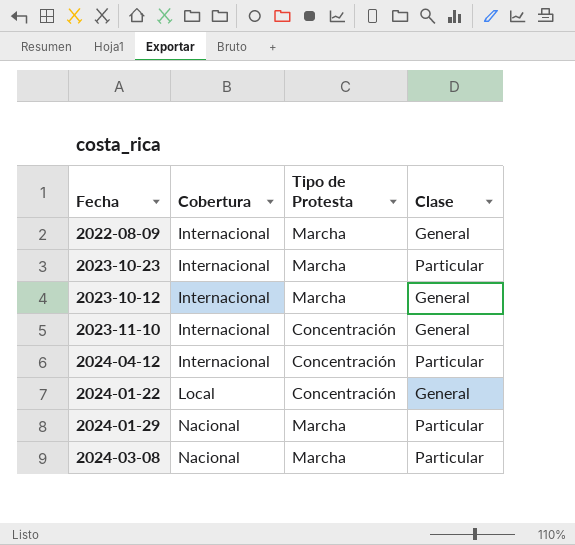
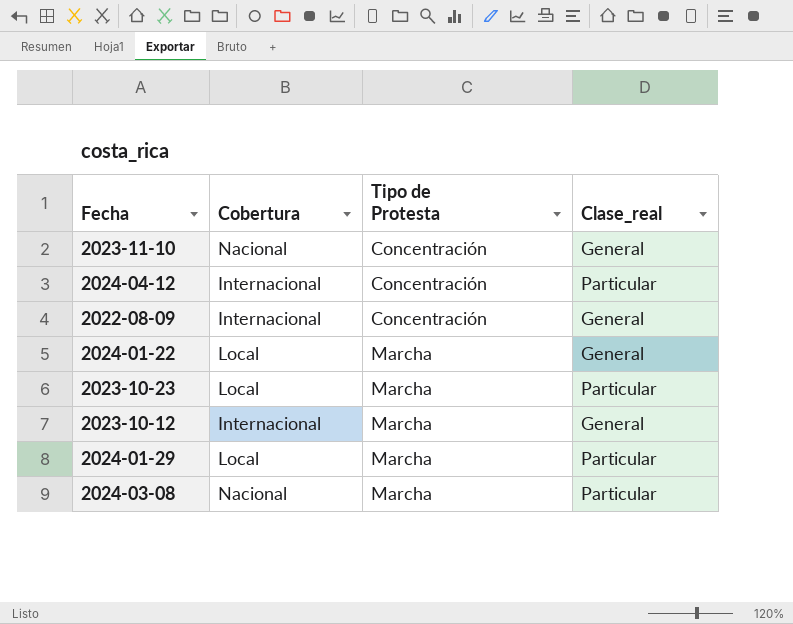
row order: Cobertura ascending -> Tipo de Protesta ascending
column name: Clase -> Clase_real
2023-11-10 | Cobertura: Internacional -> Nacional
2022-08-09 | Tipo de Protesta: Marcha -> Concentración
2024-01-22 | Tipo de Protesta: Concentración -> Marcha
2023-10-23 | Cobertura: Internacional -> Local
2024-01-29 | Cobertura: Nacional -> Local

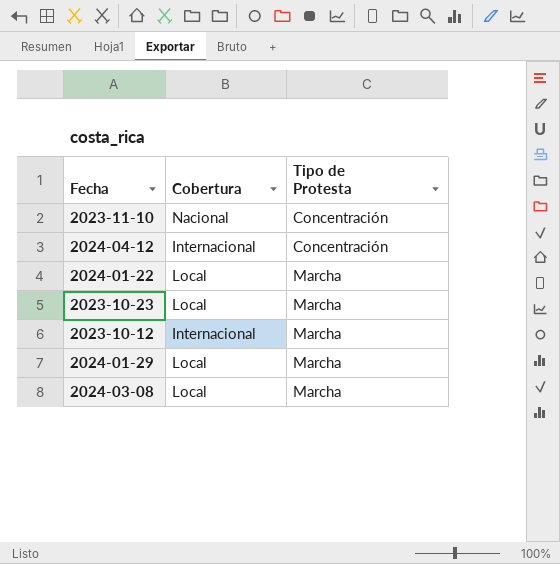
column Clase_real | position: 4 -> none
row 2022-08-09: Internacional | Concentración | General -> none
2024-03-08 | Cobertura: Nacional -> Local

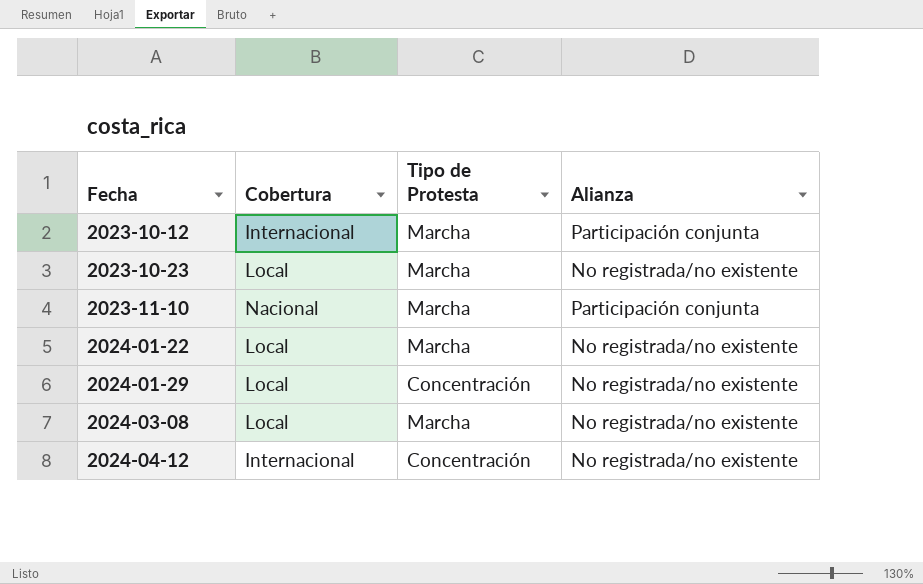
row order: Tipo de Protesta ascending -> Fecha ascending
column Alianza | position: none -> 4
2023-11-10 | Tipo de Protesta: Concentración -> Marcha
2024-01-29 | Tipo de Protesta: Marcha -> Concentración

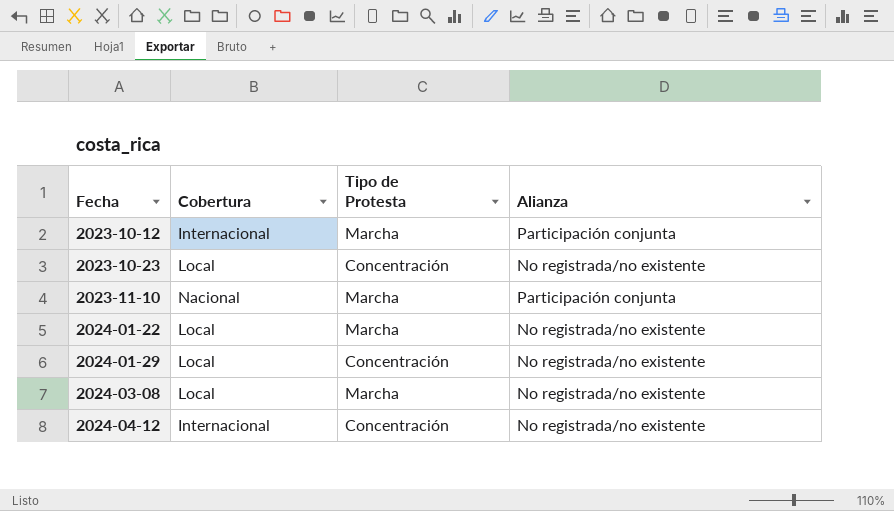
2023-10-23 | Tipo de Protesta: Marcha -> Concentración

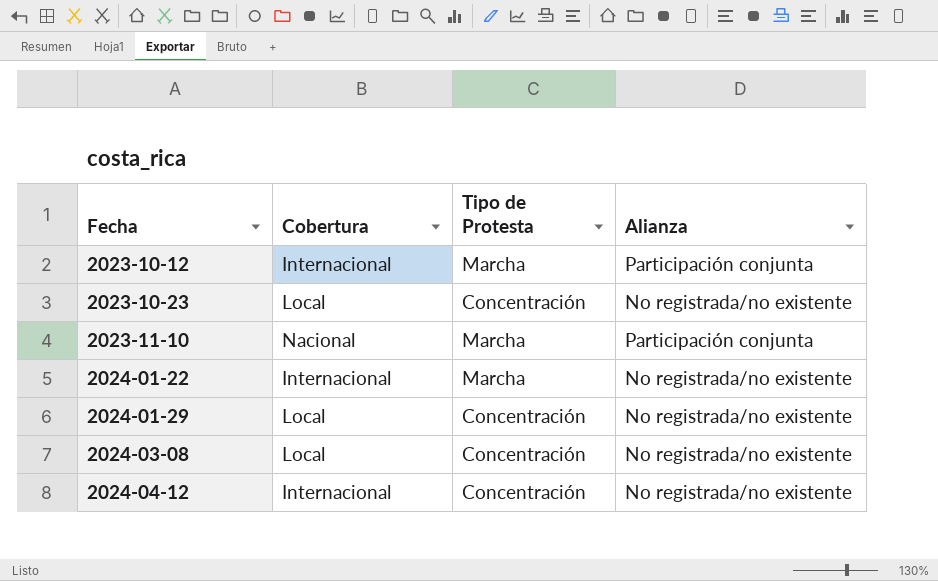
2024-01-22 | Cobertura: Local -> Internacional
2024-03-08 | Tipo de Protesta: Marcha -> Concentración

